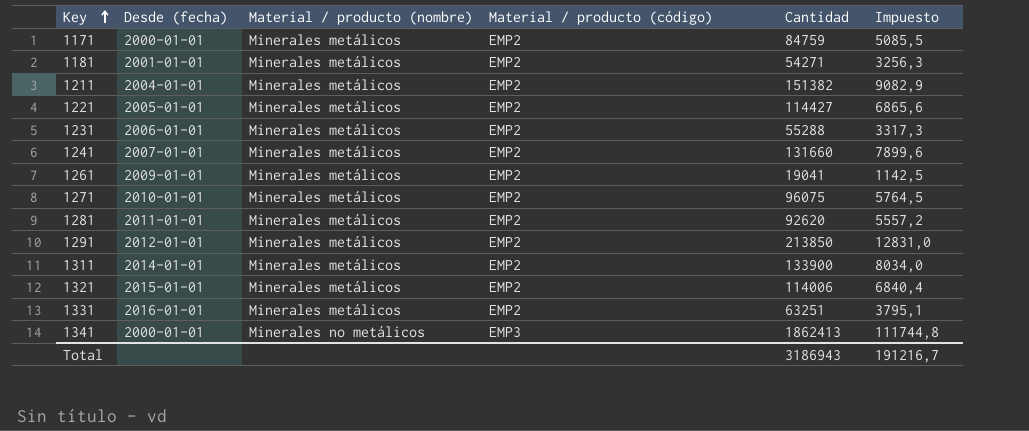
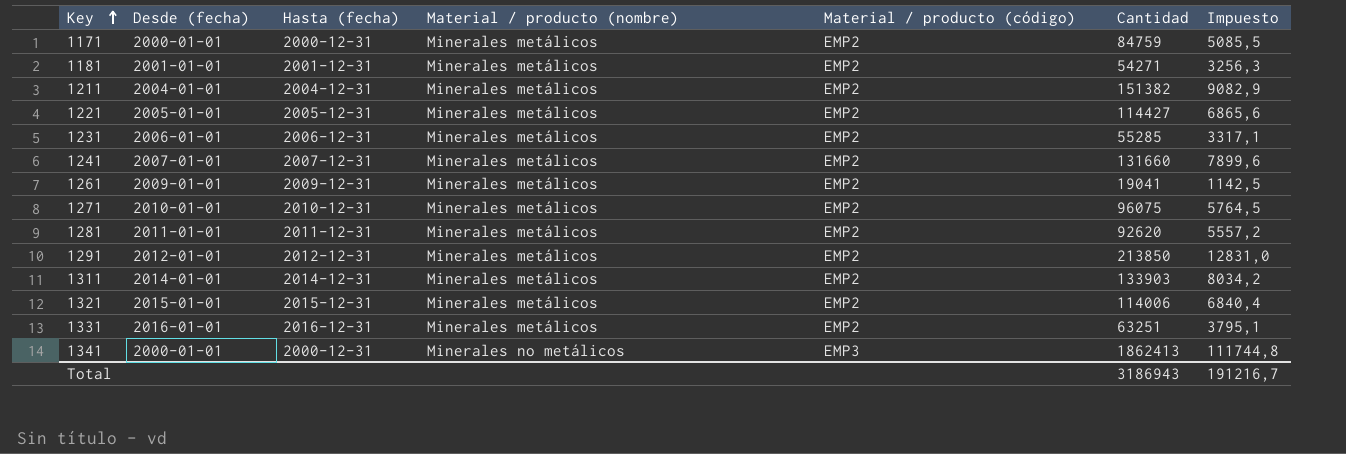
column Hasta (fecha) | position: none -> 3
1231 | Cantidad: 55288 -> 55285
1231 | Impuesto: 3317,3 -> 3317,1
1311 | Cantidad: 133900 -> 133903
1311 | Impuesto: 8034,0 -> 8034,2

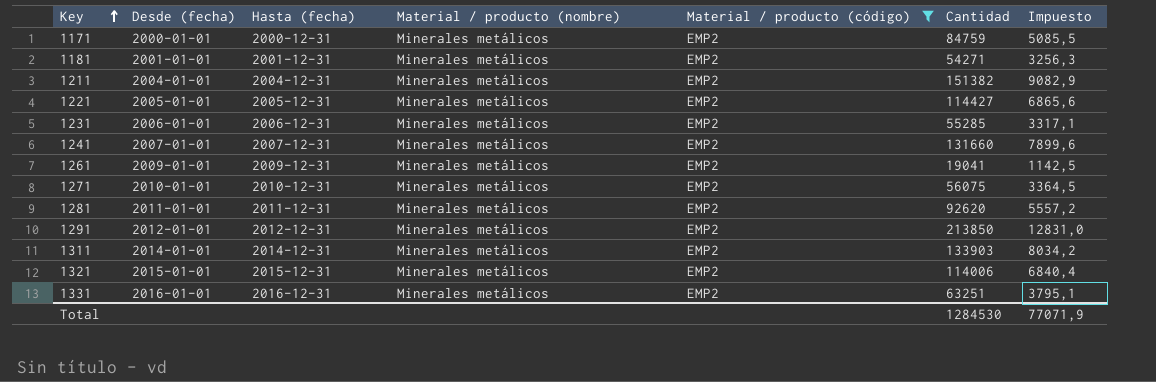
filter: none -> Material / producto (código) = EMP2
1271 | Cantidad: 96075 -> 56075
1271 | Impuesto: 5764,5 -> 3364,5
Total | Cantidad: 3186943 -> 1284530
Total | Impuesto: 191216,7 -> 77071,9

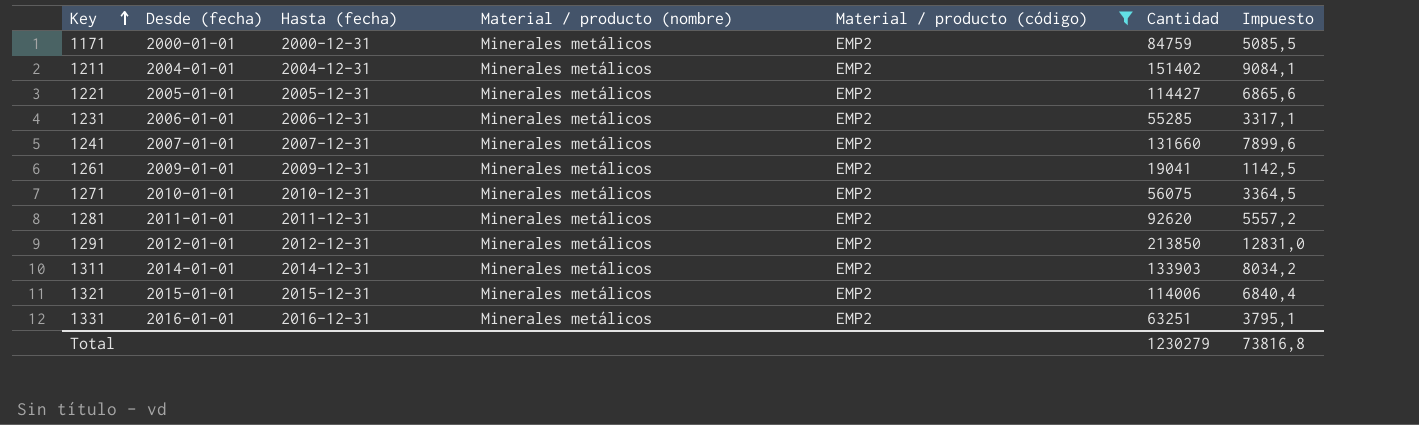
row 1181: 2001-01-01 | 2001-12-31 | Minerales metálicos | EMP2 | 54271 | 3256,3 -> none
1211 | Cantidad: 151382 -> 151402
1211 | Impuesto: 9082,9 -> 9084,1
Total | Cantidad: 1284530 -> 1230279
Total | Impuesto: 77071,9 -> 73816,8

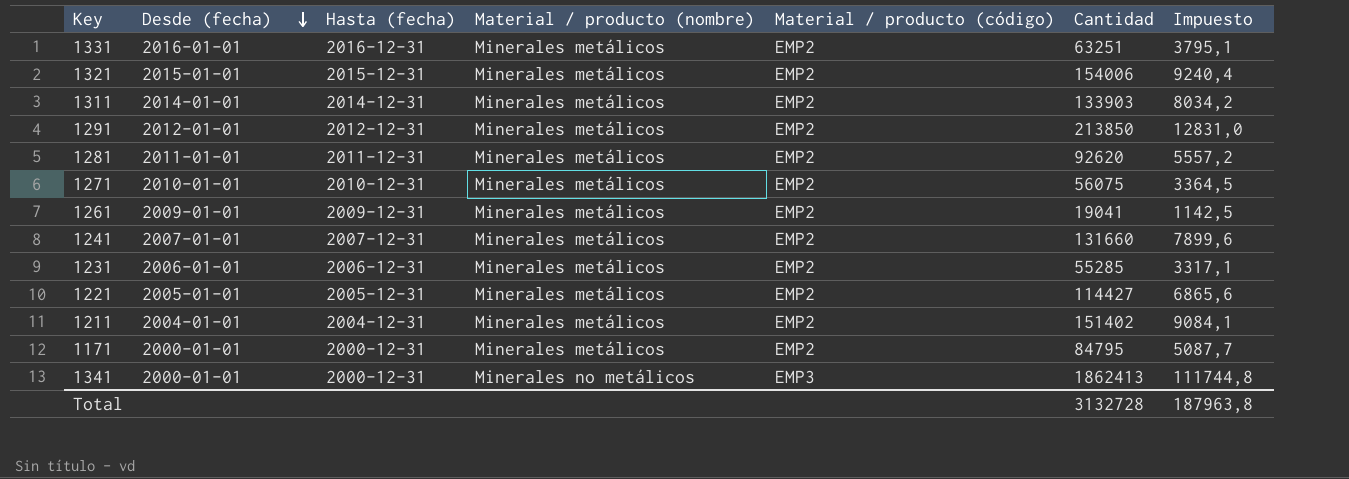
filter: Material / producto (código) = EMP2 -> none
row order: Key ascending -> Desde (fecha) descending
1321 | Cantidad: 114006 -> 154006
1321 | Impuesto: 6840,4 -> 9240,4
1171 | Cantidad: 84759 -> 84795
1171 | Impuesto: 5085,5 -> 5087,7
Total | Cantidad: 1230279 -> 3132728
Total | Impuesto: 73816,8 -> 187963,8

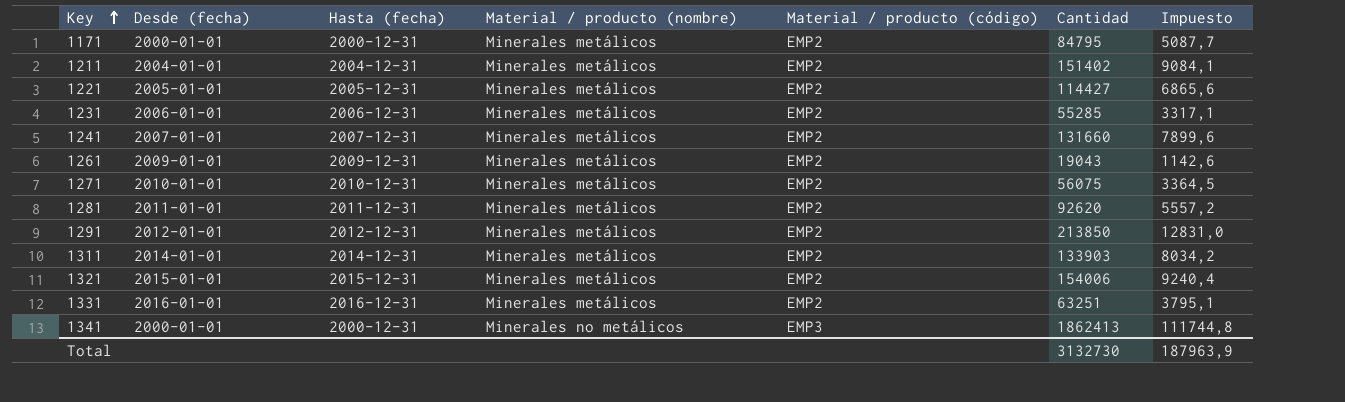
row order: Desde (fecha) descending -> Key ascending
1261 | Cantidad: 19041 -> 19043
1261 | Impuesto: 1142,5 -> 1142,6
Total | Cantidad: 3132728 -> 3132730
Total | Impuesto: 187963,8 -> 187963,9

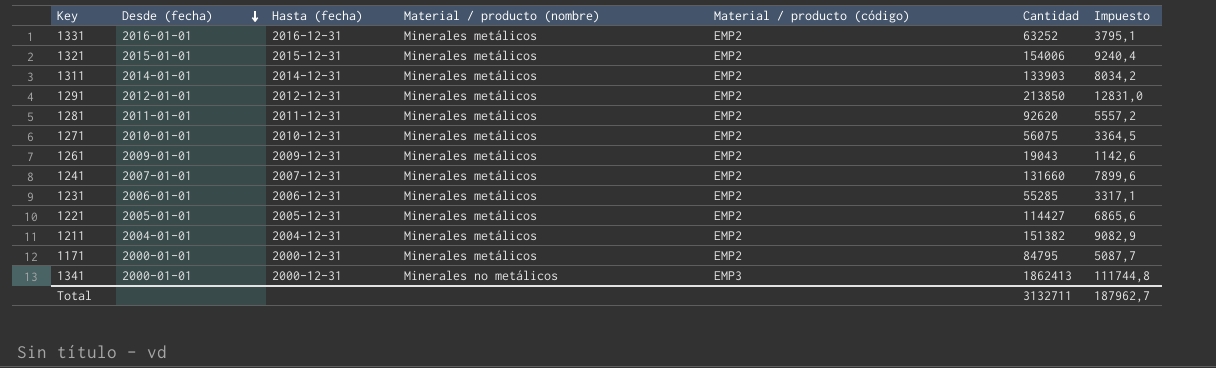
row order: Key ascending -> Desde (fecha) descending
1331 | Cantidad: 63251 -> 63252
1211 | Cantidad: 151402 -> 151382
1211 | Impuesto: 9084,1 -> 9082,9
Total | Cantidad: 3132730 -> 3132711
Total | Impuesto: 187963,9 -> 187962,7

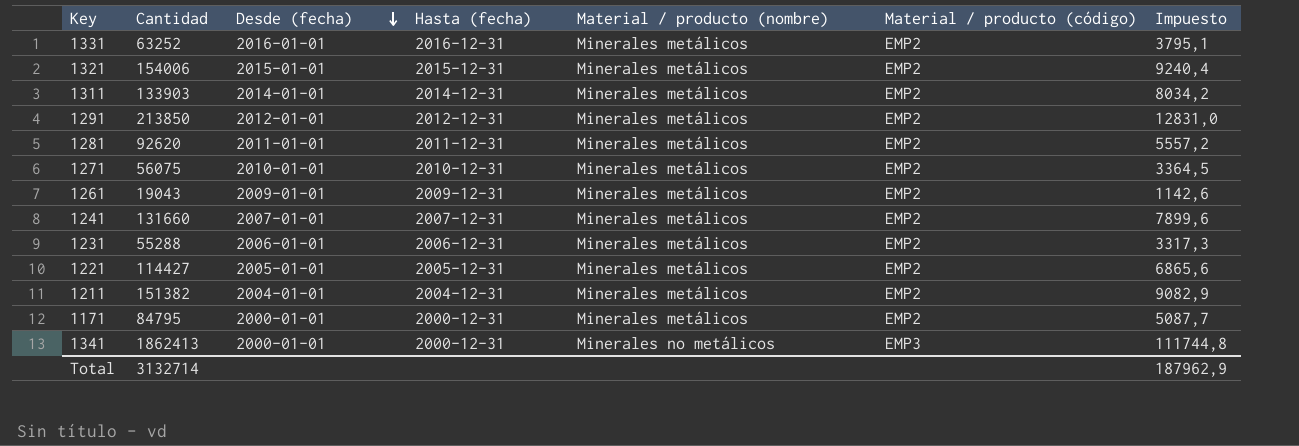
column Cantidad | position: 6 -> 2
1231 | Cantidad: 55285 -> 55288
1231 | Impuesto: 3317,1 -> 3317,3
Total | Cantidad: 3132711 -> 3132714
Total | Impuesto: 187962,7 -> 187962,9

